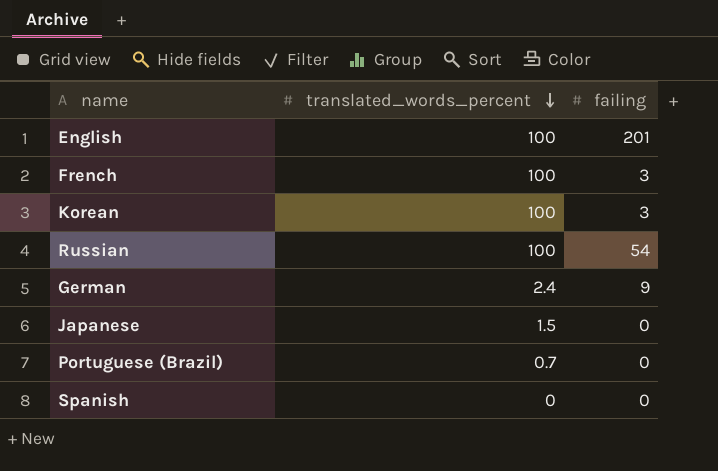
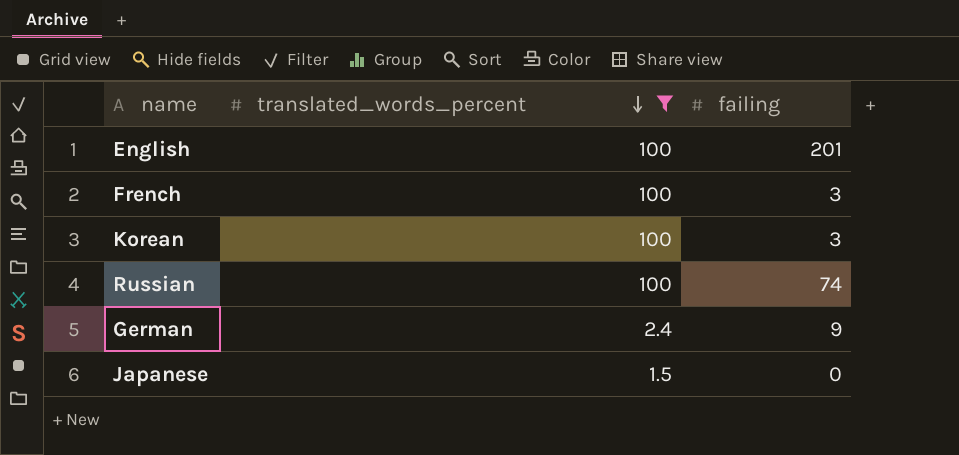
filter: none -> translated_words_percent >= 1.5
Russian | failing: 54 -> 74

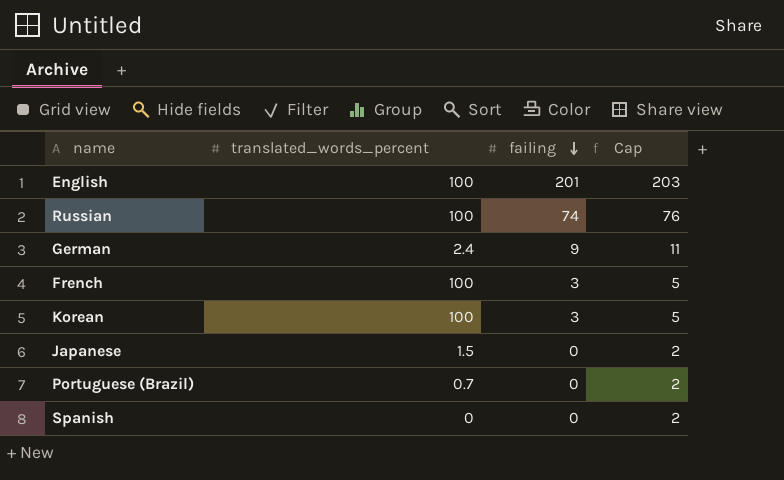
filter: translated_words_percent >= 1.5 -> none
row order: translated_words_percent descending -> failing descending
column Cap | formula: none -> [failing] + 2

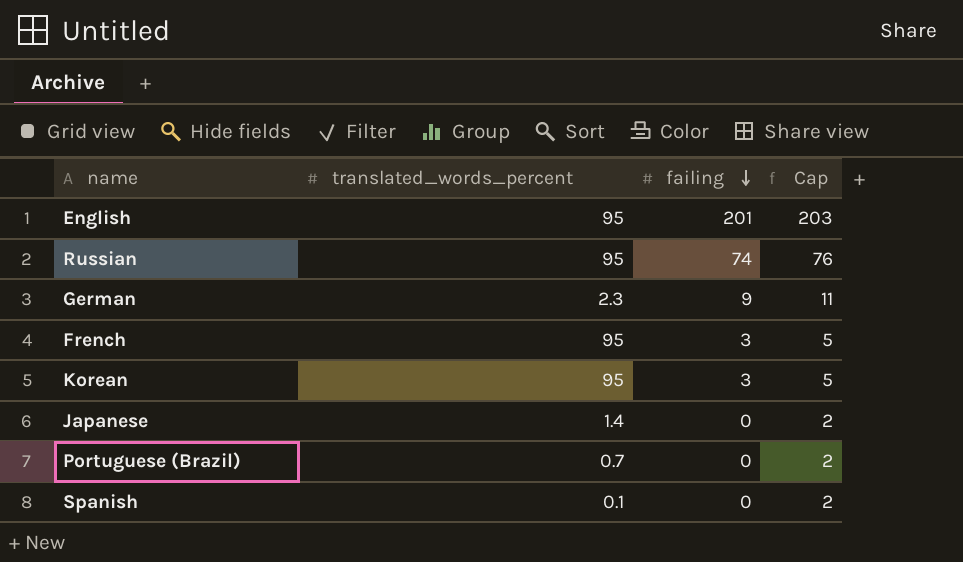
English | translated_words_percent: 100 -> 95
Russian | translated_words_percent: 100 -> 95
German | translated_words_percent: 2.4 -> 2.3
French | translated_words_percent: 100 -> 95
Korean | translated_words_percent: 100 -> 95
Japanese | translated_words_percent: 1.5 -> 1.4
Spanish | translated_words_percent: 0 -> 0.1

